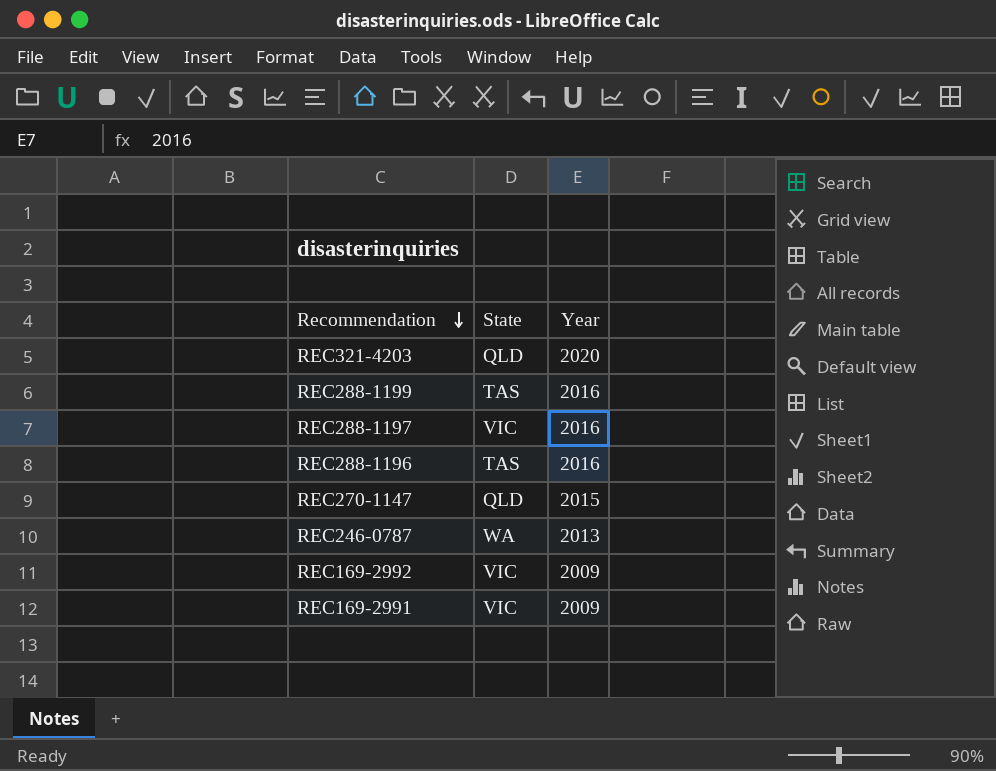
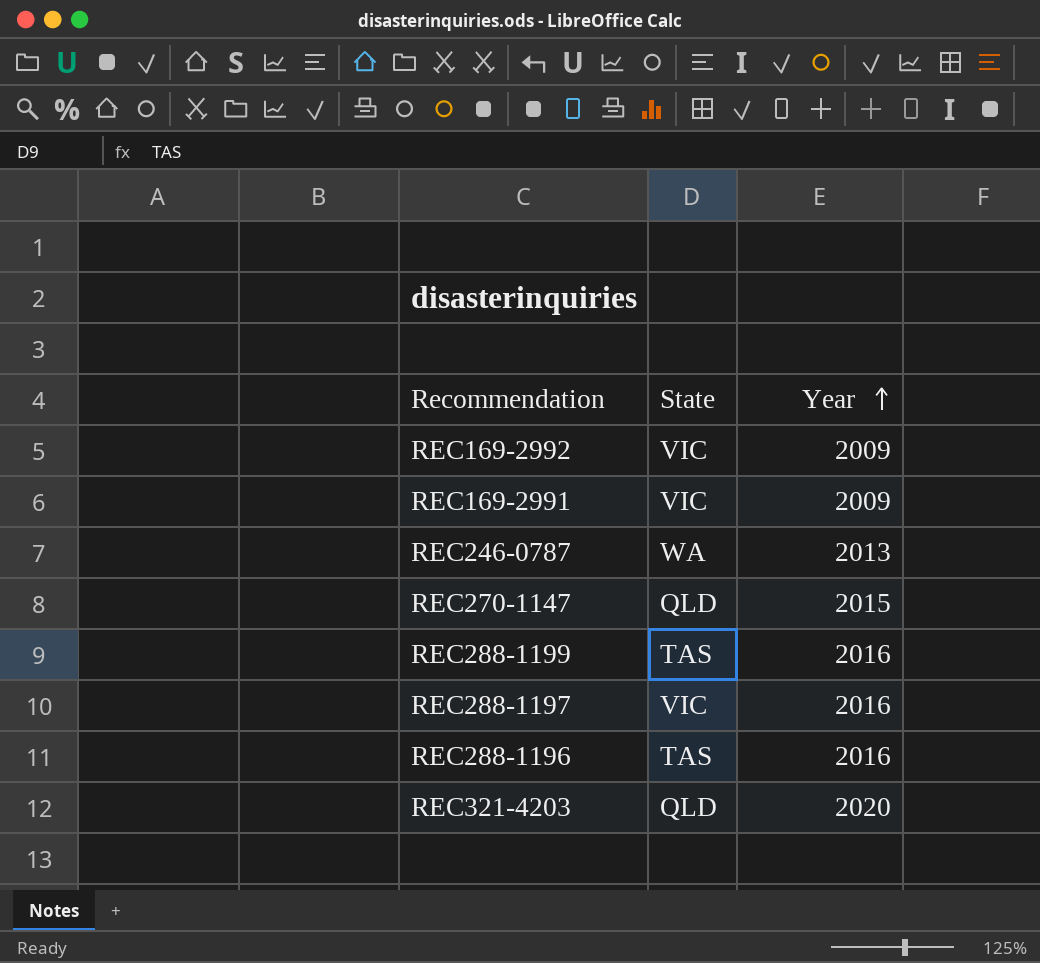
row order: Recommendation descending -> Year ascending

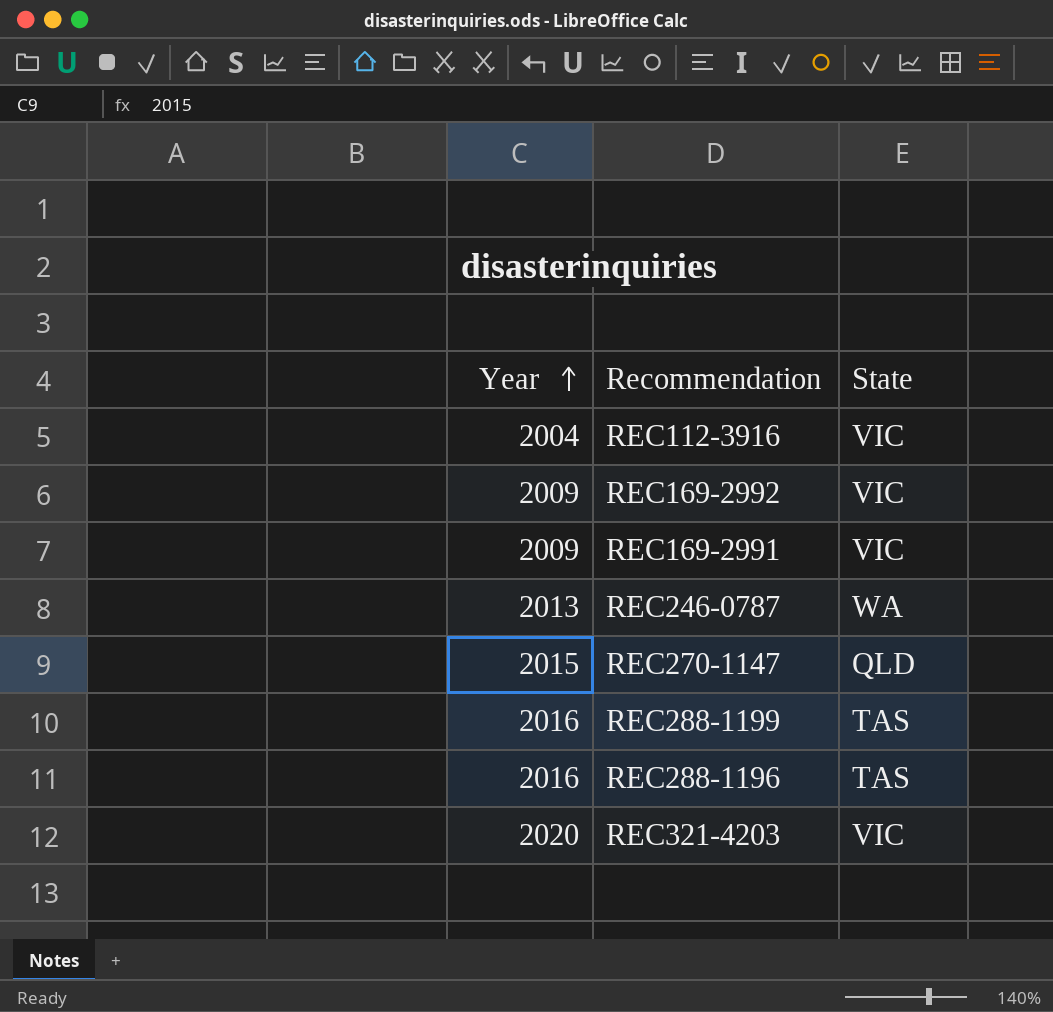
column Year | position: 3 -> 1
row REC288-1197: VIC | 2016 -> none
row REC112-3916: none -> 2004 | VIC
REC321-4203 | State: QLD -> VIC

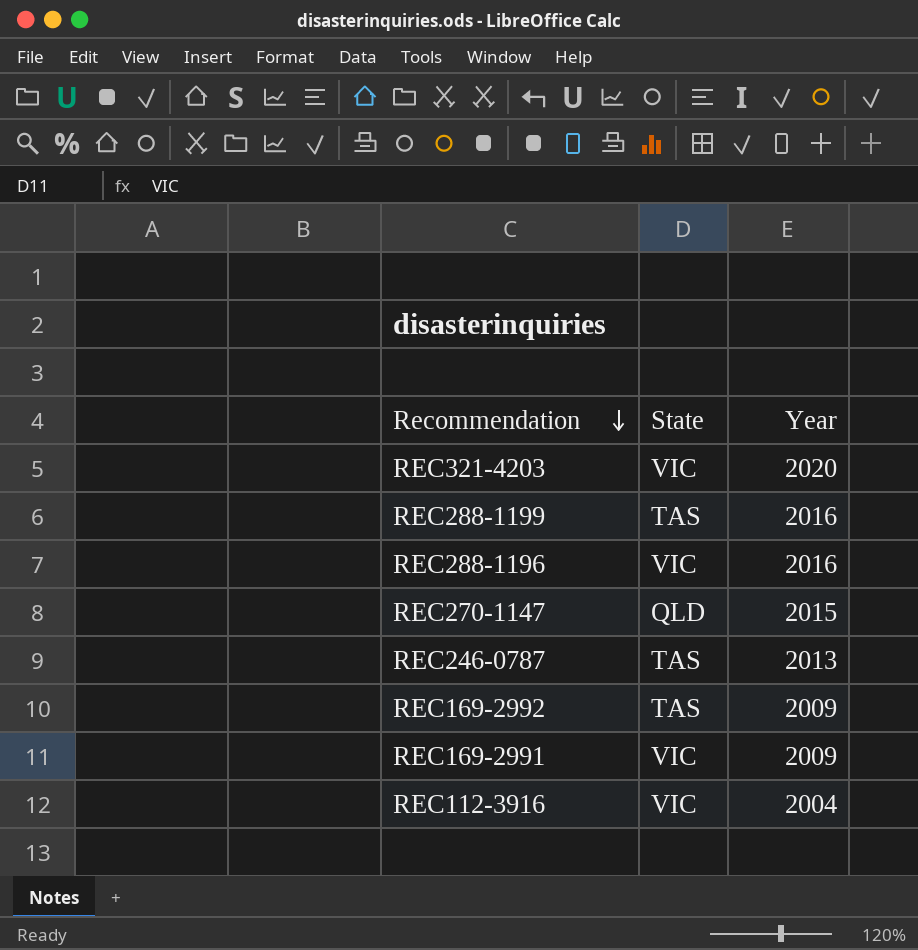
row order: Year ascending -> Recommendation descending
column Year | position: 1 -> 3
REC288-1196 | State: TAS -> VIC
REC246-0787 | State: WA -> TAS
REC169-2992 | State: VIC -> TAS

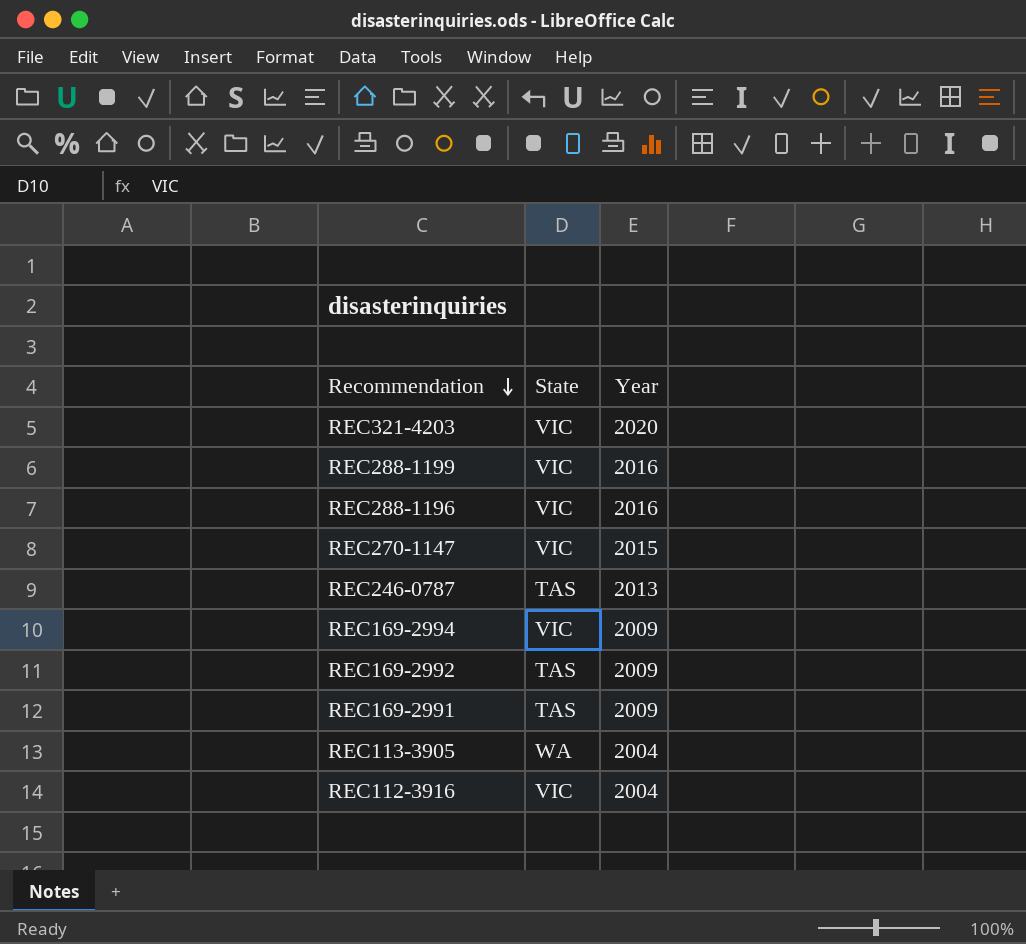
REC288-1199 | State: TAS -> VIC
REC270-1147 | State: QLD -> VIC
row REC169-2994: none -> VIC | 2009
REC169-2991 | State: VIC -> TAS
row REC113-3905: none -> WA | 2004

